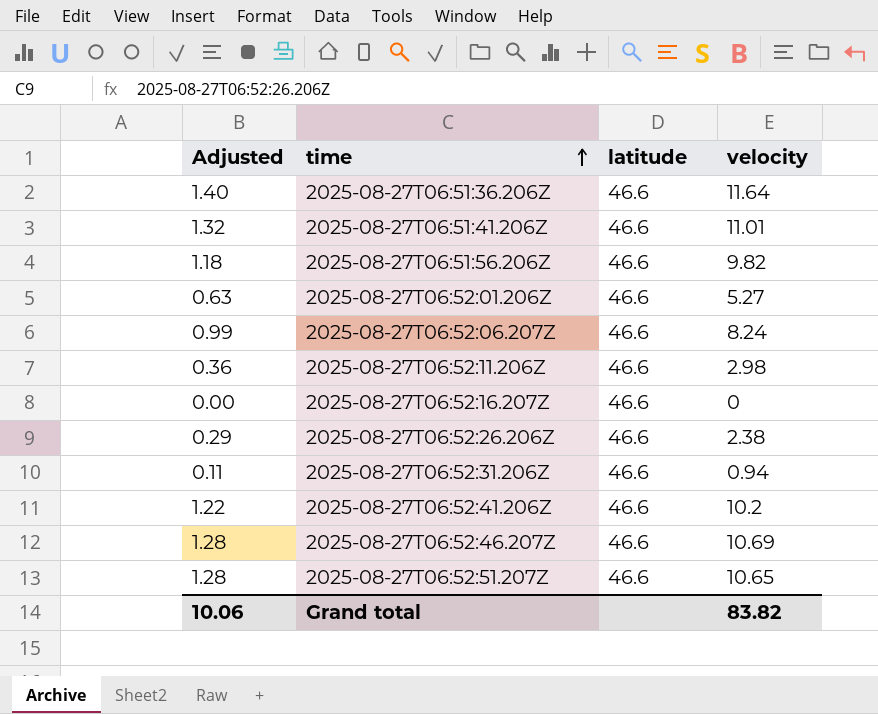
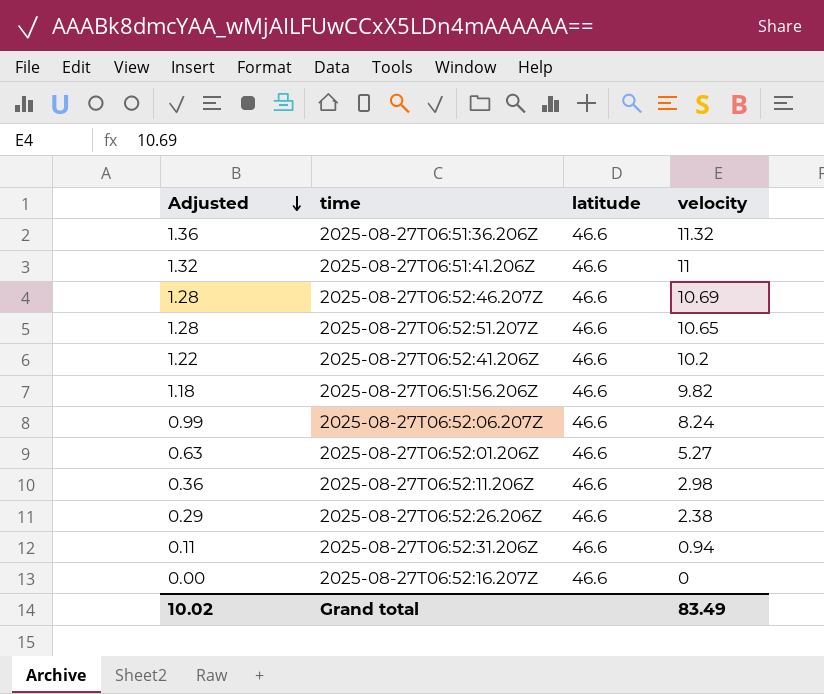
row order: time ascending -> Adjusted descending
2025-08-27T06:51:36.206Z | Adjusted: 1.40 -> 1.36
2025-08-27T06:51:36.206Z | velocity: 11.64 -> 11.32
2025-08-27T06:51:41.206Z | velocity: 11.01 -> 11
Grand total | Adjusted: 10.06 -> 10.02
Grand total | velocity: 83.82 -> 83.49

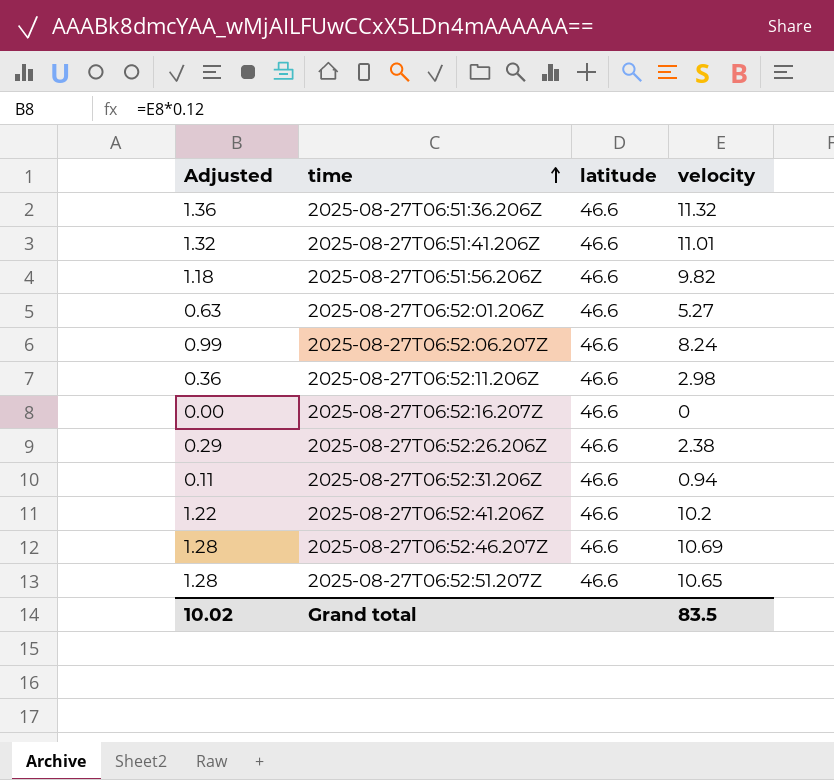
row order: Adjusted descending -> time ascending
2025-08-27T06:51:41.206Z | velocity: 11 -> 11.01
Grand total | velocity: 83.49 -> 83.5

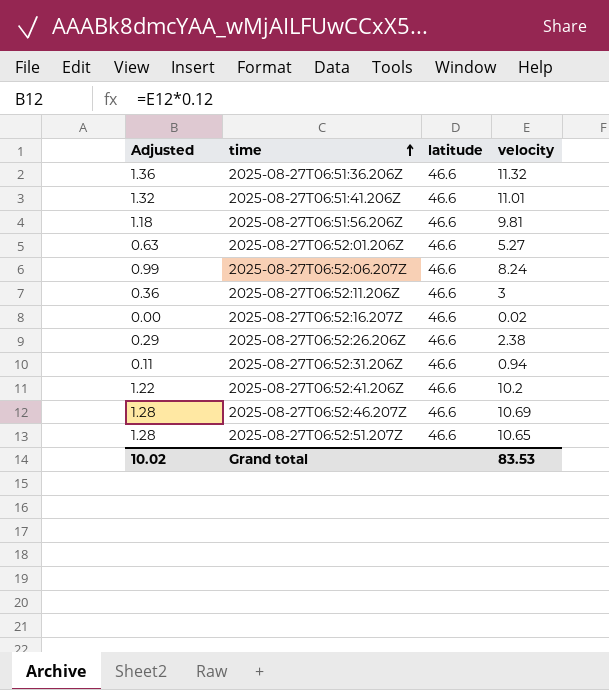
2025-08-27T06:51:56.206Z | velocity: 9.82 -> 9.81
2025-08-27T06:52:11.206Z | velocity: 2.98 -> 3
2025-08-27T06:52:16.207Z | velocity: 0 -> 0.02
Grand total | velocity: 83.5 -> 83.53

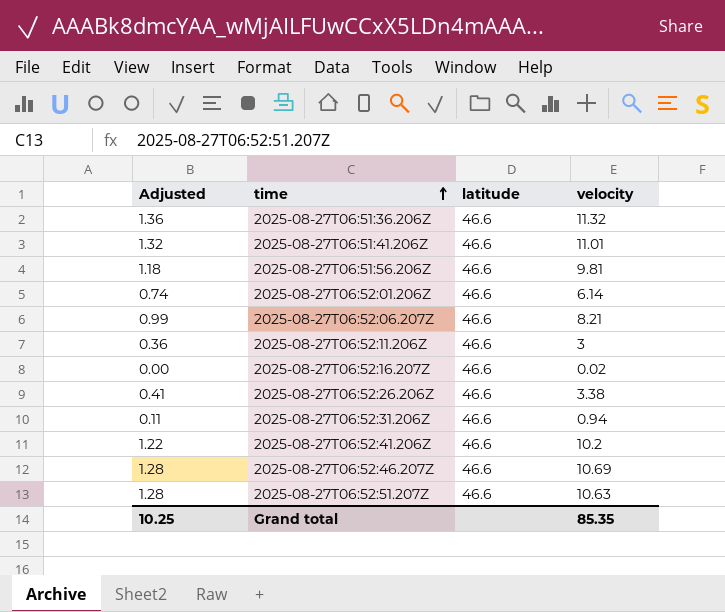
2025-08-27T06:52:01.206Z | Adjusted: 0.63 -> 0.74
2025-08-27T06:52:01.206Z | velocity: 5.27 -> 6.14
2025-08-27T06:52:06.207Z | velocity: 8.24 -> 8.21
2025-08-27T06:52:26.206Z | Adjusted: 0.29 -> 0.41
2025-08-27T06:52:26.206Z | velocity: 2.38 -> 3.38
2025-08-27T06:52:51.207Z | velocity: 10.65 -> 10.63
Grand total | Adjusted: 10.02 -> 10.25
Grand total | velocity: 83.53 -> 85.35

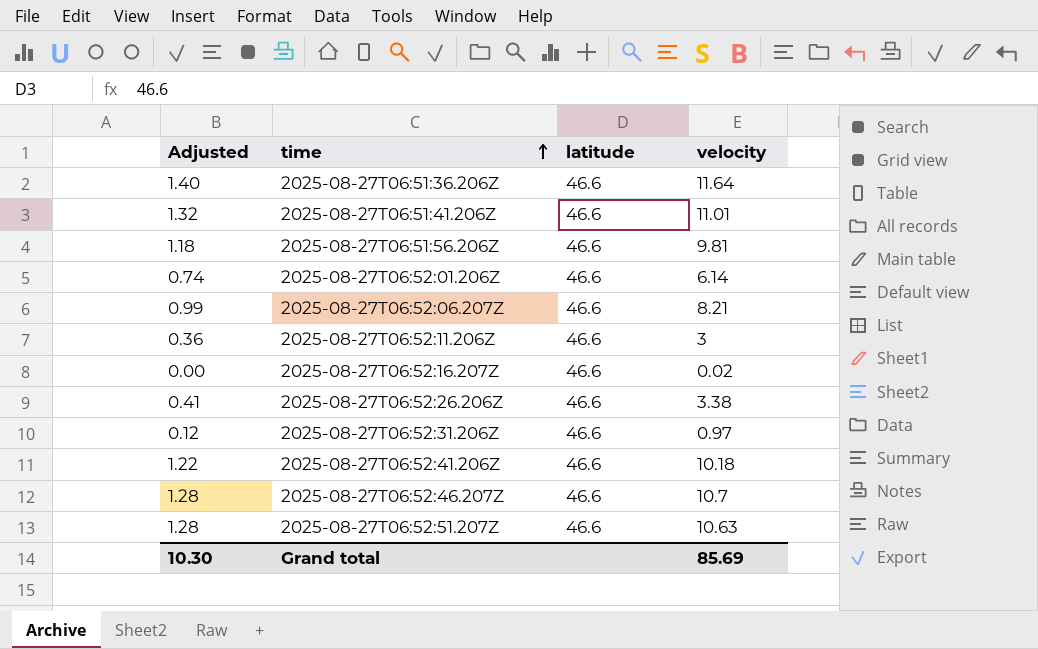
2025-08-27T06:51:36.206Z | Adjusted: 1.36 -> 1.40
2025-08-27T06:51:36.206Z | velocity: 11.32 -> 11.64
2025-08-27T06:52:31.206Z | Adjusted: 0.11 -> 0.12
2025-08-27T06:52:31.206Z | velocity: 0.94 -> 0.97
2025-08-27T06:52:41.206Z | velocity: 10.2 -> 10.18
2025-08-27T06:52:46.207Z | velocity: 10.69 -> 10.7
Grand total | Adjusted: 10.25 -> 10.30
Grand total | velocity: 85.35 -> 85.69

